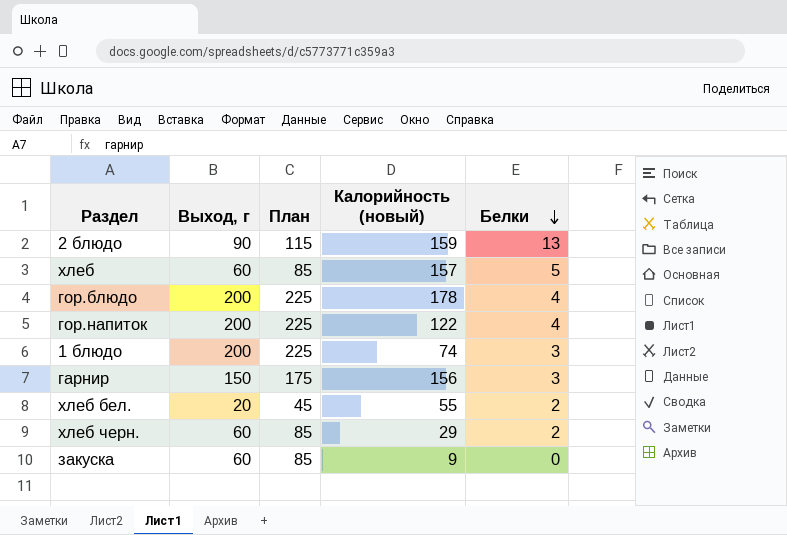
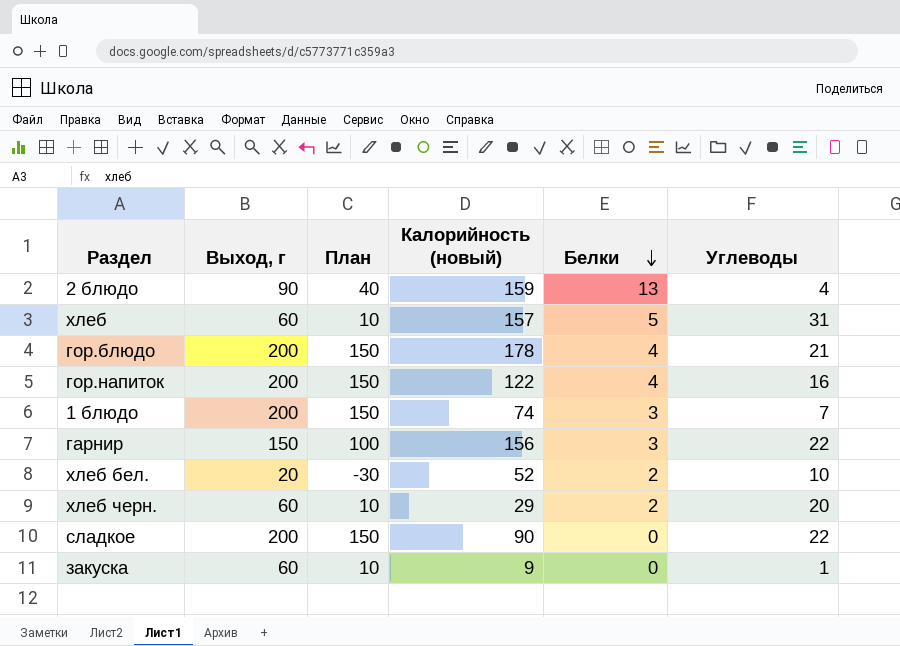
column План | formula: [Выход, г] + 25 -> [Выход, г] - 50
column Углеводы | position: none -> 6
хлеб бел. | Калорийность (новый): 55 -> 52
row сладкое: none -> 200 | 150 | 90 | 0 | 22

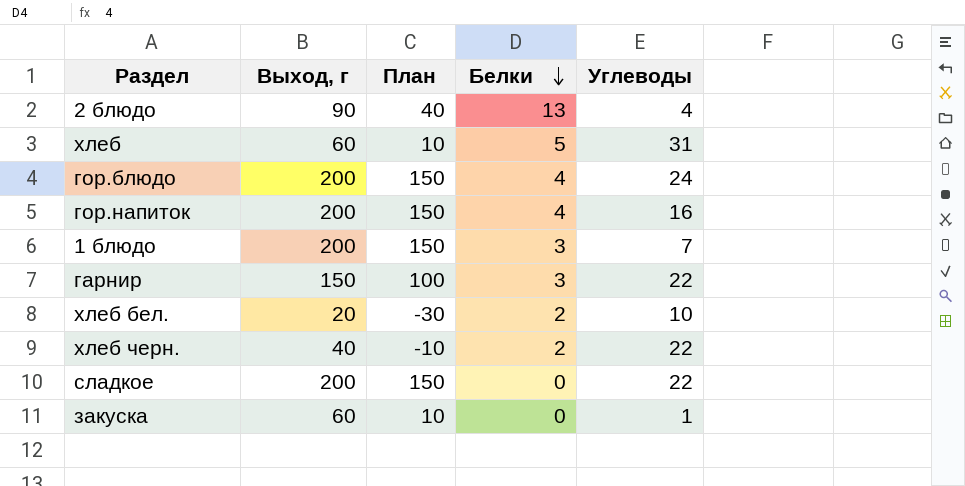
column Калорийность (новый) | position: 4 -> none
гор.блюдо | Углеводы: 21 -> 24
хлеб черн. | Выход, г: 60 -> 40
хлеб черн. | План: 10 -> -10
хлеб черн. | Углеводы: 20 -> 22

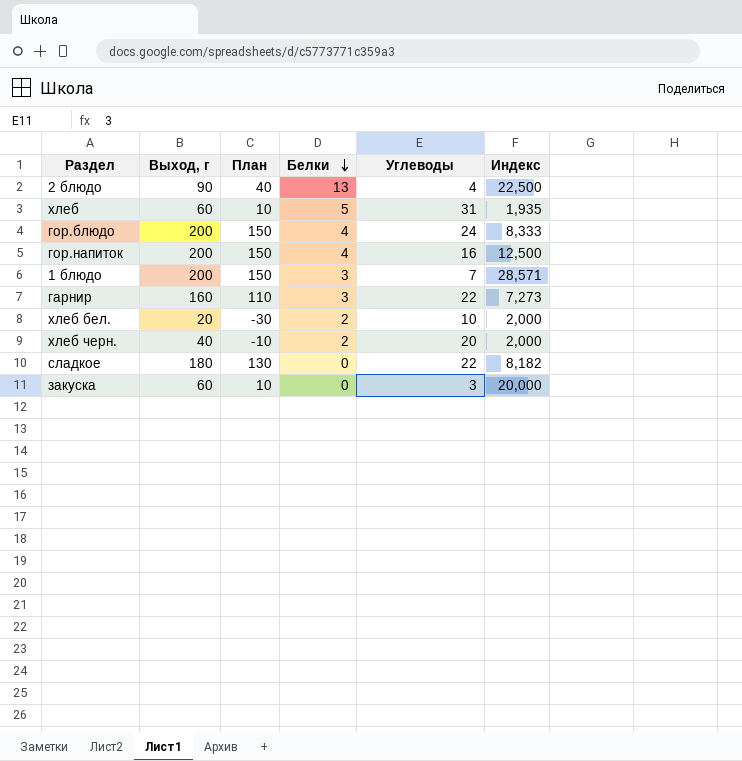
column Индекс | formula: none -> [Выход, г] / [Углеводы]
гарнир | Выход, г: 150 -> 160
гарнир | План: 100 -> 110
хлеб черн. | Углеводы: 22 -> 20
сладкое | Выход, г: 200 -> 180
сладкое | План: 150 -> 130
закуска | Углеводы: 1 -> 3

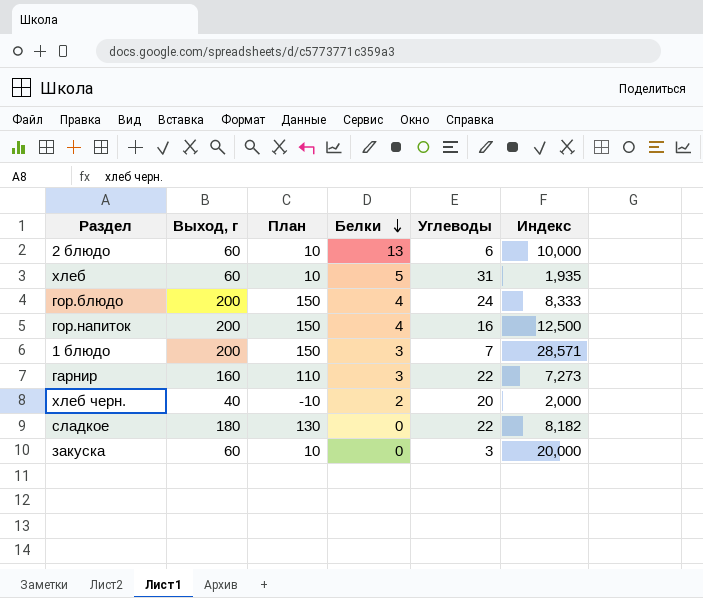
row хлеб бел.: 20 | -30 | 2 | 10 | 2,000 -> none
2 блюдо | Выход, г: 90 -> 60
2 блюдо | План: 40 -> 10
2 блюдо | Углеводы: 4 -> 6
2 блюдо | Индекс: 22,500 -> 10,000

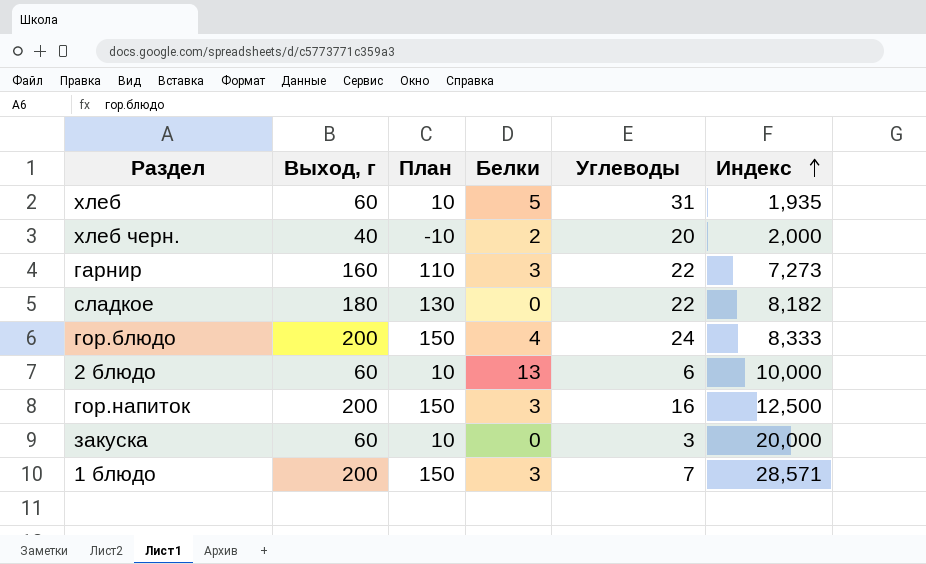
row order: Белки descending -> Индекс ascending
гор.напиток | Белки: 4 -> 3

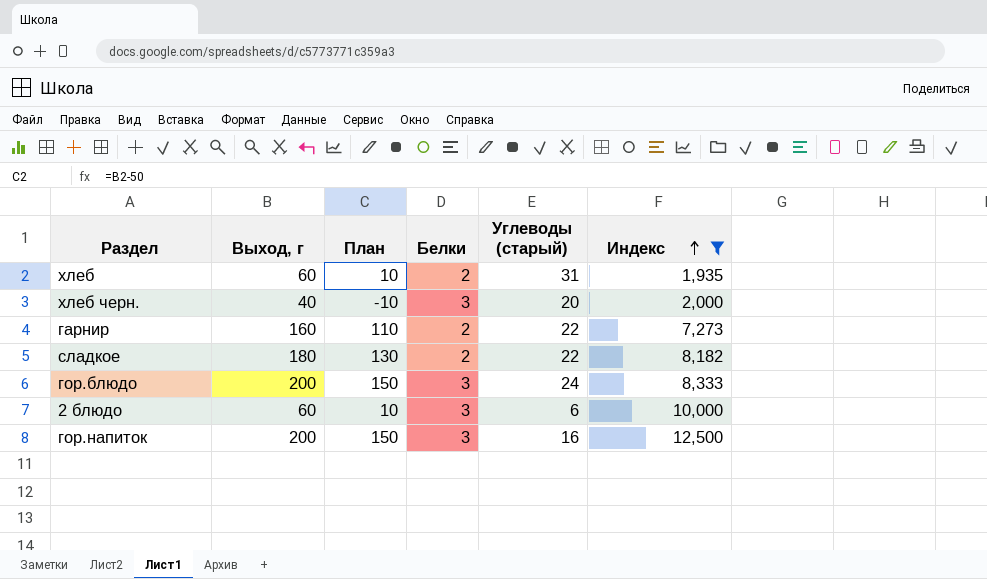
filter: none -> Индекс <= 12,500
column name: Углеводы -> Углеводы (старый)
хлеб | Белки: 5 -> 2
хлеб черн. | Белки: 2 -> 3
гарнир | Белки: 3 -> 2
сладкое | Белки: 0 -> 2
гор.блюдо | Белки: 4 -> 3
2 блюдо | Белки: 13 -> 3

